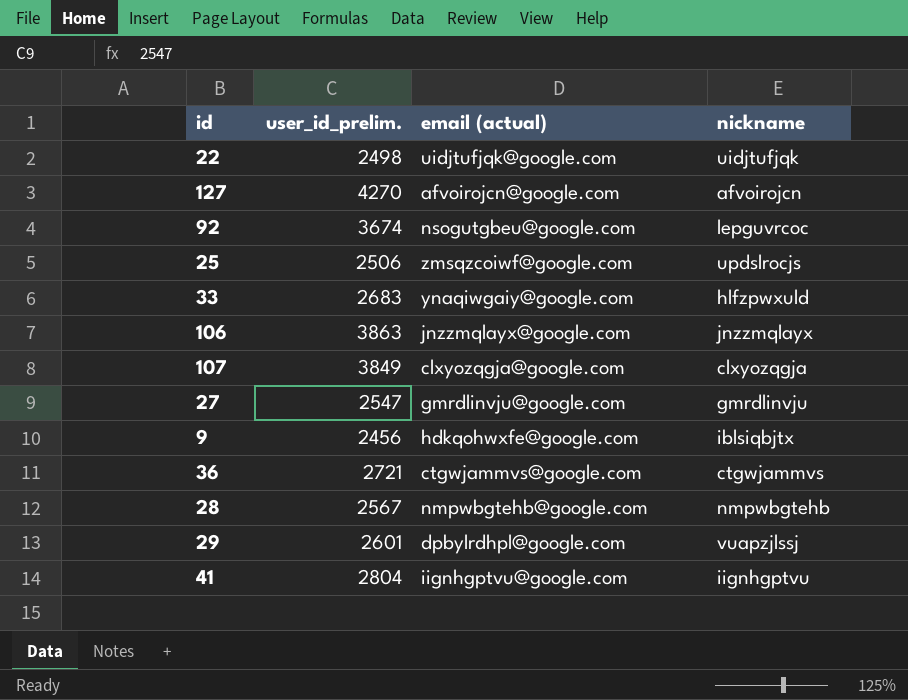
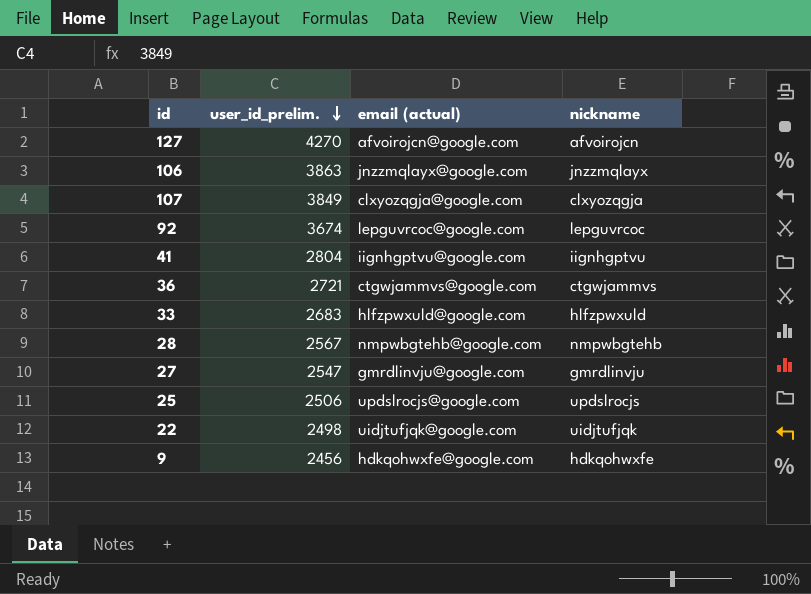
row order: none -> user_id_prelim. descending
row 29: 2601 | dpbylrdhpl@google.com | vuapzjlssj -> none
92 | email (actual): nsogutgbeu@google.com -> lepguvrcoc@google.com
33 | email (actual): ynaqiwgaiy@google.com -> hlfzpwxuld@google.com
25 | email (actual): zmsqzcoiwf@google.com -> updslrocjs@google.com
9 | nickname: iblsiqbjtx -> hdkqohwxfe

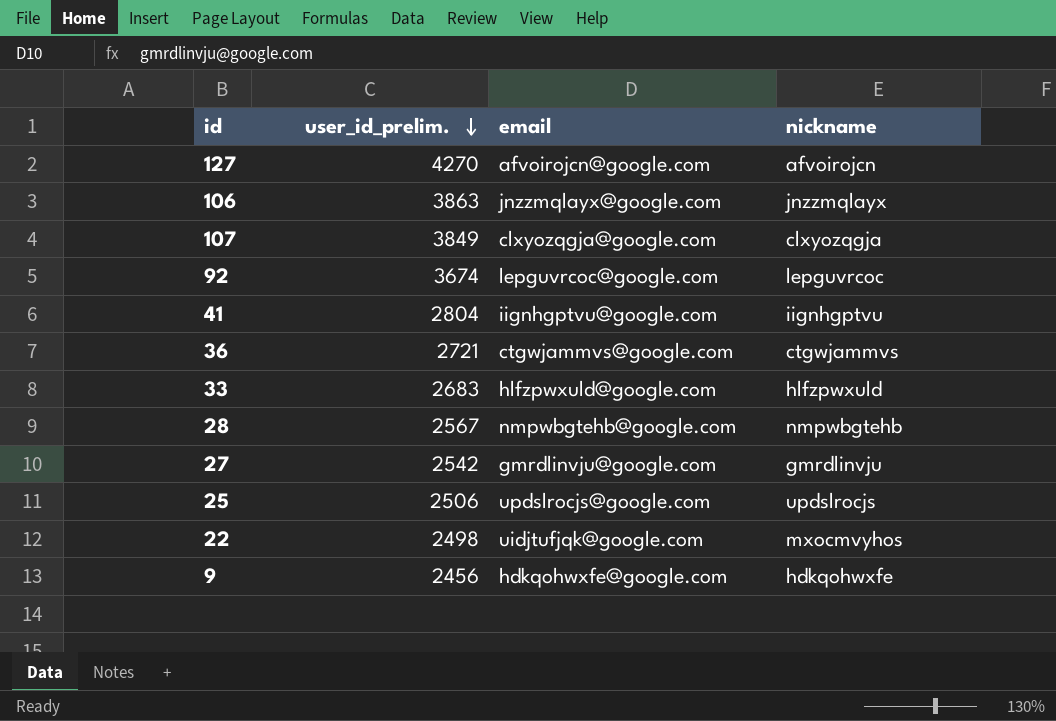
column name: email (actual) -> email
27 | user_id_prelim.: 2547 -> 2542
22 | nickname: uidjtufjqk -> mxocmvyhos

